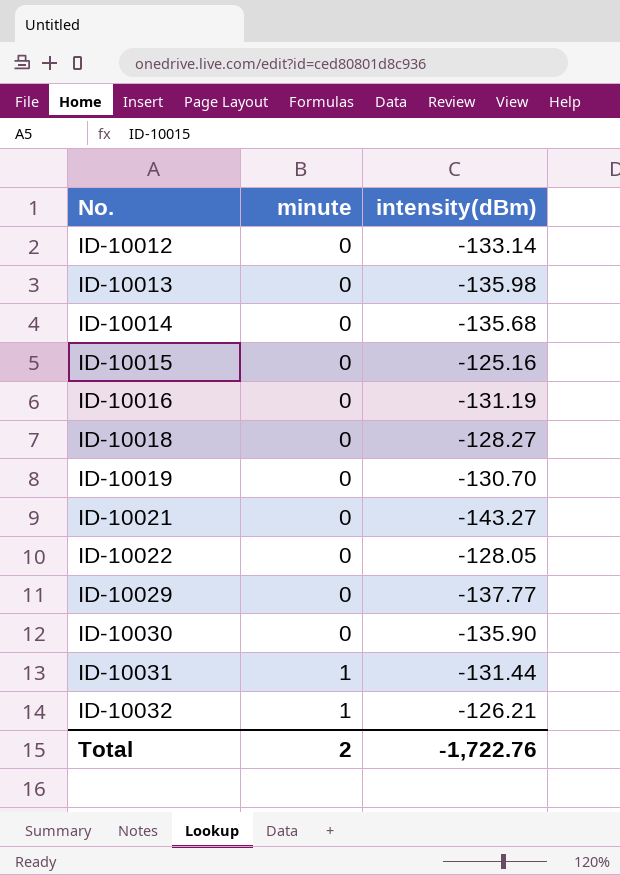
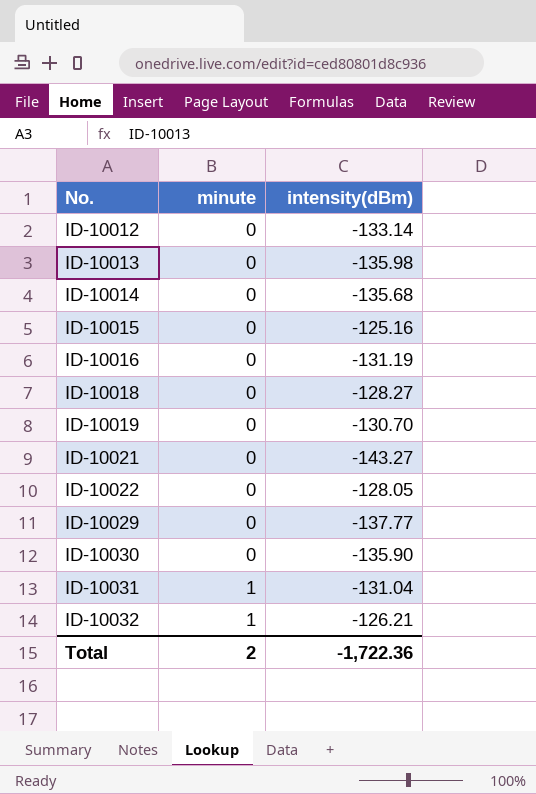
ID-10031 | intensity(dBm): -131.44 -> -131.04
Total | intensity(dBm): -1,722.76 -> -1,722.36

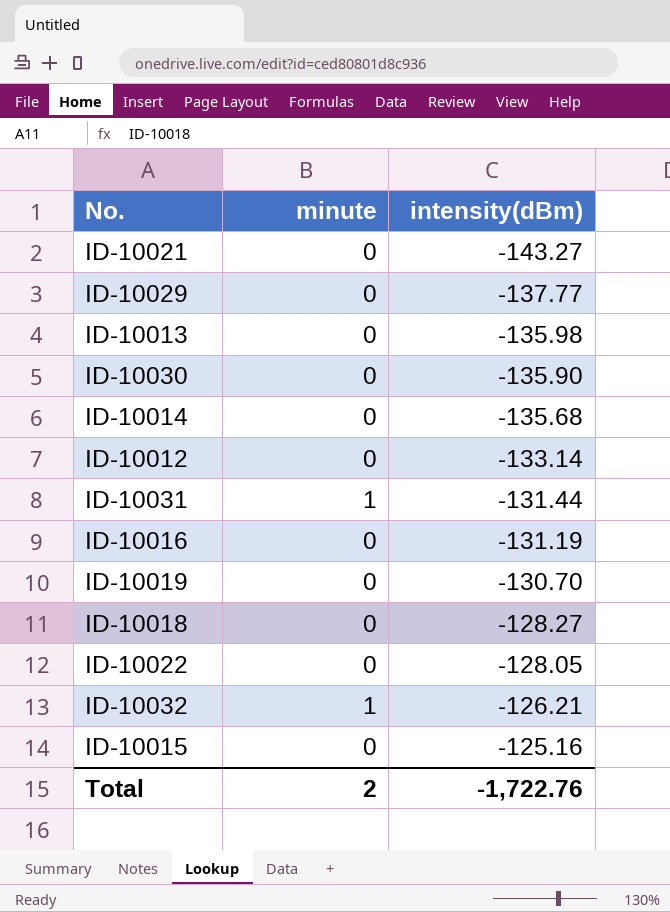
row order: No. ascending -> intensity(dBm) ascending
ID-10031 | intensity(dBm): -131.04 -> -131.44
Total | intensity(dBm): -1,722.36 -> -1,722.76

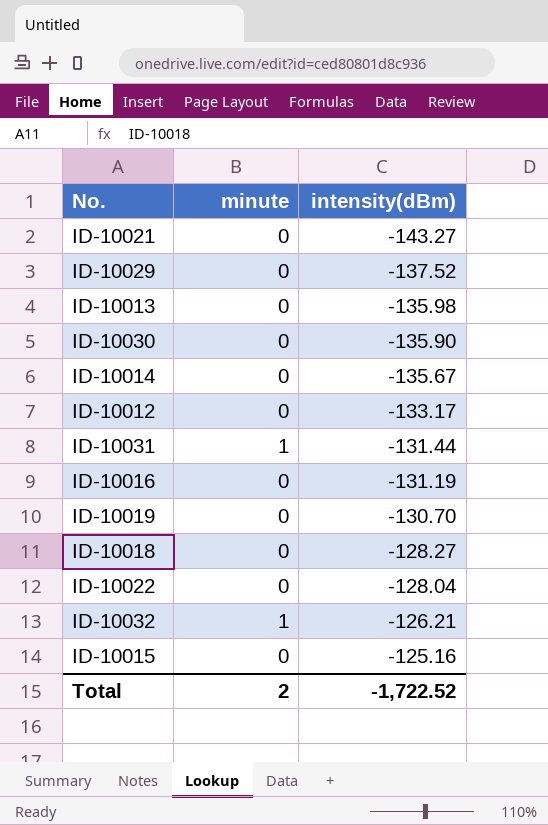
ID-10029 | intensity(dBm): -137.77 -> -137.52
ID-10014 | intensity(dBm): -135.68 -> -135.67
ID-10012 | intensity(dBm): -133.14 -> -133.17
ID-10022 | intensity(dBm): -128.05 -> -128.04
Total | intensity(dBm): -1,722.76 -> -1,722.52

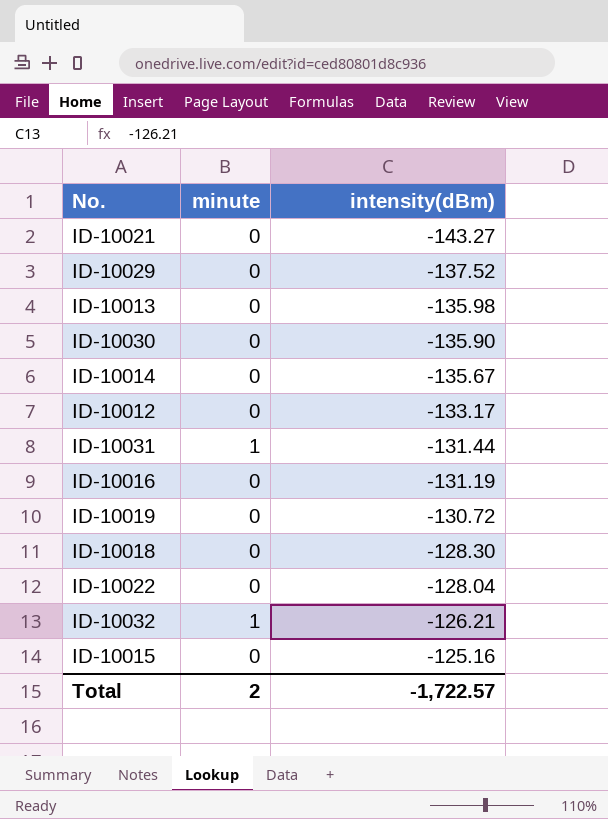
ID-10019 | intensity(dBm): -130.70 -> -130.72
ID-10018 | intensity(dBm): -128.27 -> -128.30
Total | intensity(dBm): -1,722.52 -> -1,722.57

